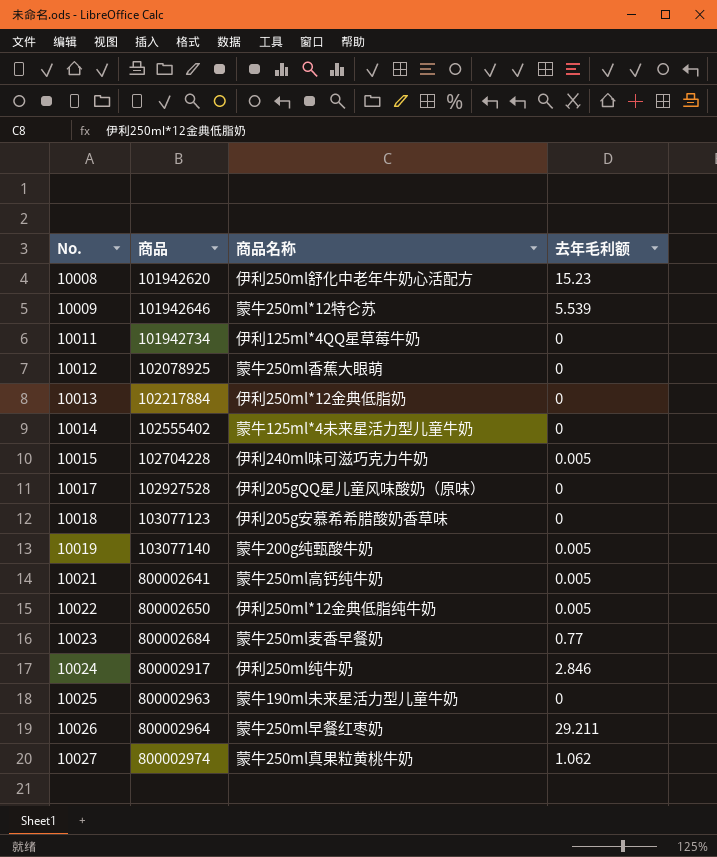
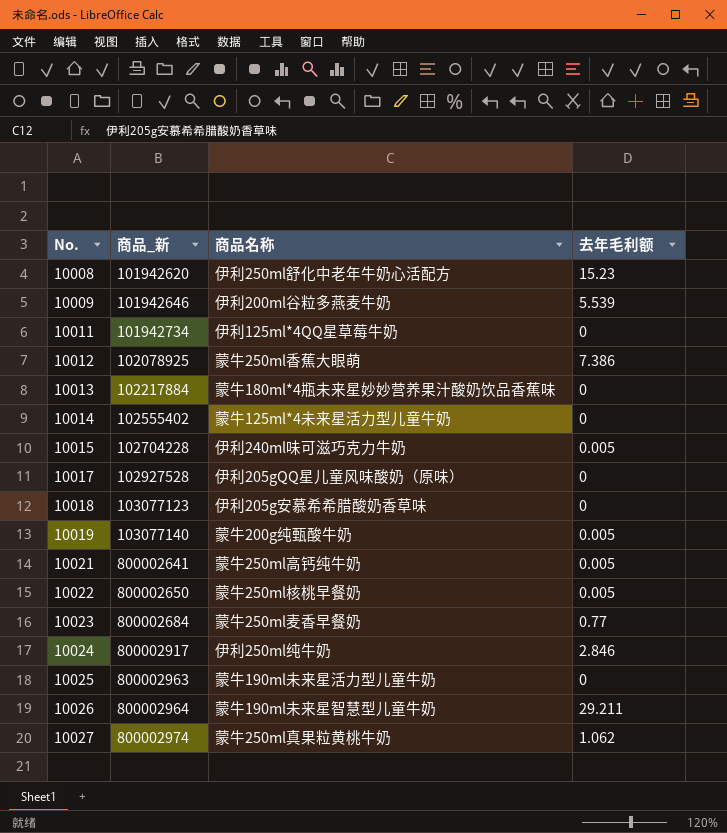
column name: 商品 -> 商品_新
10009 | 商品名称: 蒙牛250ml*12特仑苏 -> 伊利200ml谷粒多燕麦牛奶
10012 | 去年毛利额: 0 -> 7.386
10013 | 商品名称: 伊利250ml*12金典低脂奶 -> 蒙牛180ml*4瓶未来星妙妙营养果汁酸奶饮品香蕉味
10022 | 商品名称: 伊利250ml*12金典低脂纯牛奶 -> 蒙牛250ml核桃早餐奶
10026 | 商品名称: 蒙牛250ml早餐红枣奶 -> 蒙牛190ml未来星智慧型儿童牛奶

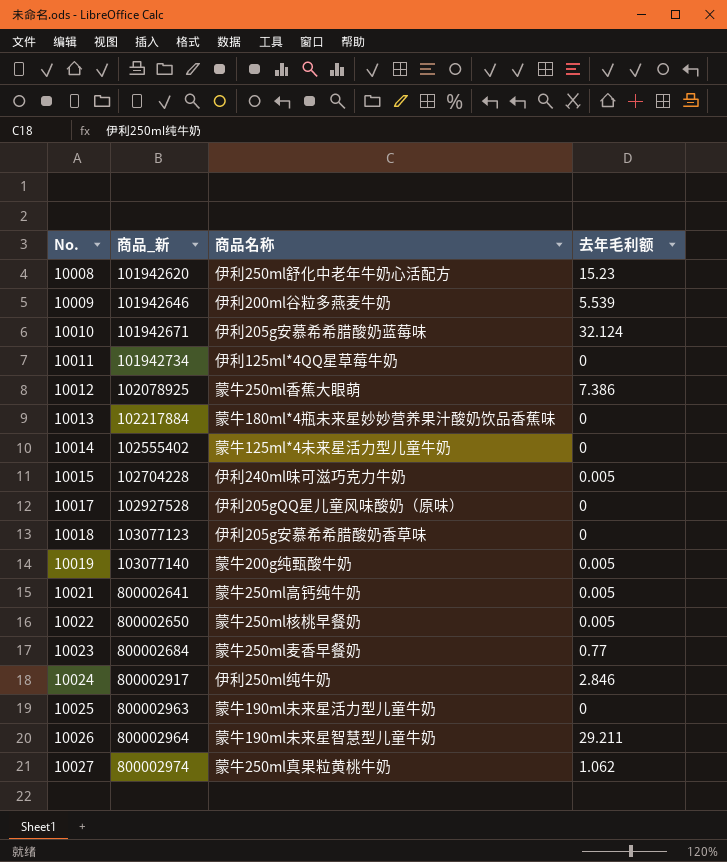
row 10010: none -> 101942671 | 伊利205g安慕希希腊酸奶蓝莓味 | 32.124

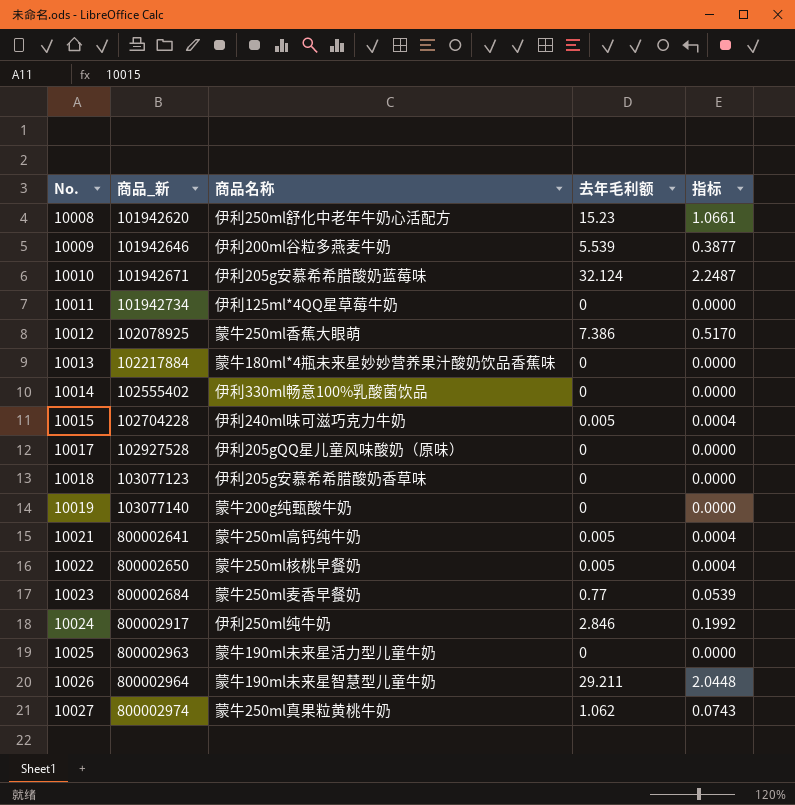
column 指标 | formula: none -> [去年毛利额] * 0.07
10014 | 商品名称: 蒙牛125ml*4未来星活力型儿童牛奶 -> 伊利330ml畅意100%乳酸菌饮品
10019 | 去年毛利额: 0.005 -> 0

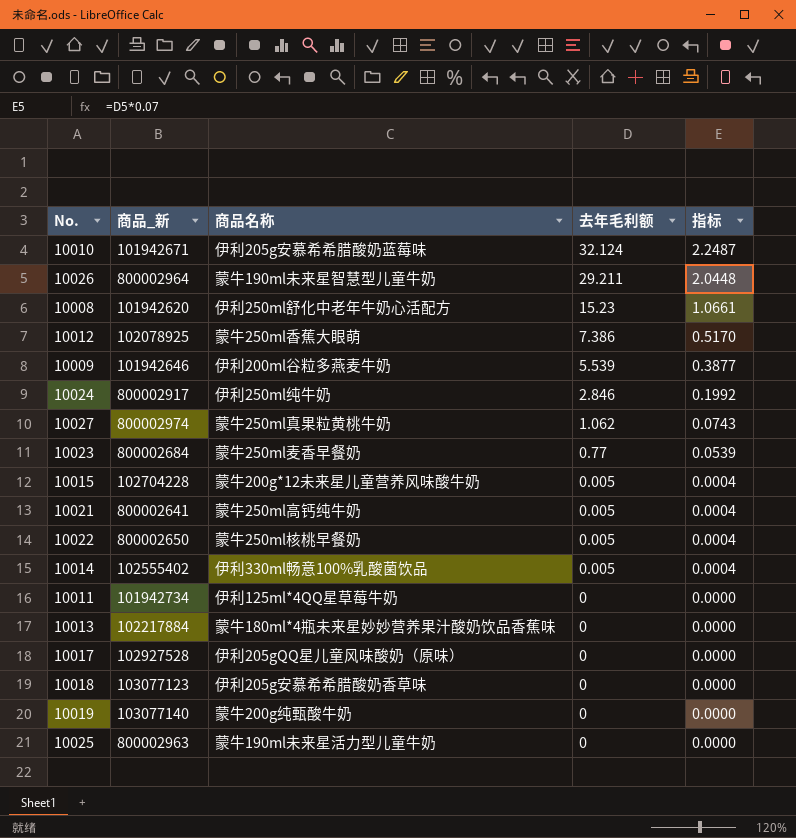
row order: No. ascending -> 去年毛利额 descending
10015 | 商品名称: 伊利240ml味可滋巧克力牛奶 -> 蒙牛200g*12未来星儿童营养风味酸牛奶
10014 | 去年毛利额: 0 -> 0.005
10014 | 指标: 0.0000 -> 0.0004

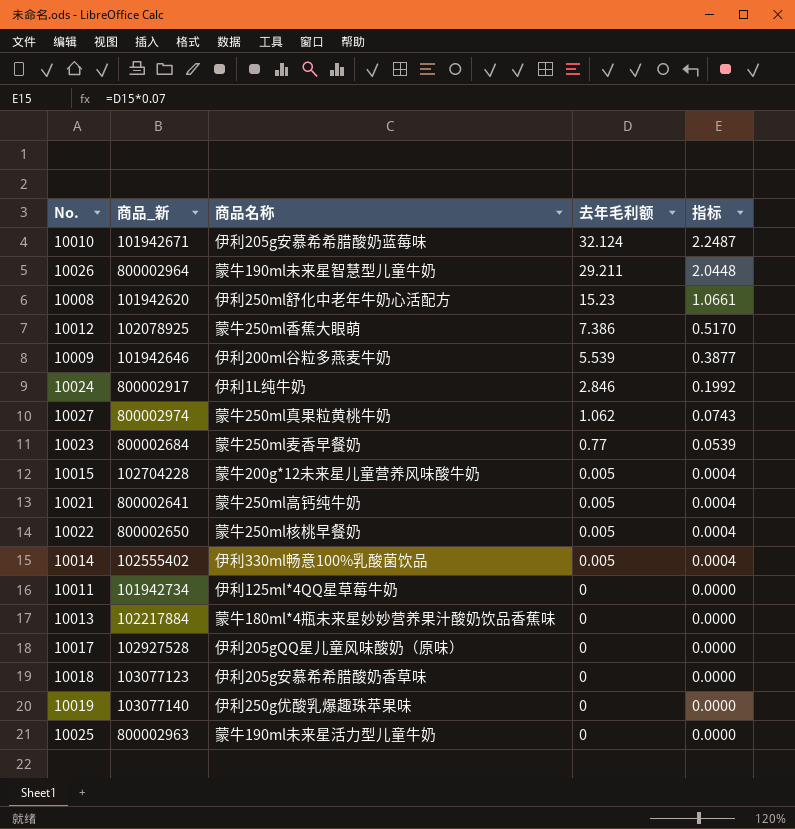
10024 | 商品名称: 伊利250ml纯牛奶 -> 伊利1L纯牛奶
10019 | 商品名称: 蒙牛200g纯甄酸牛奶 -> 伊利250g优酸乳爆趣珠苹果味

